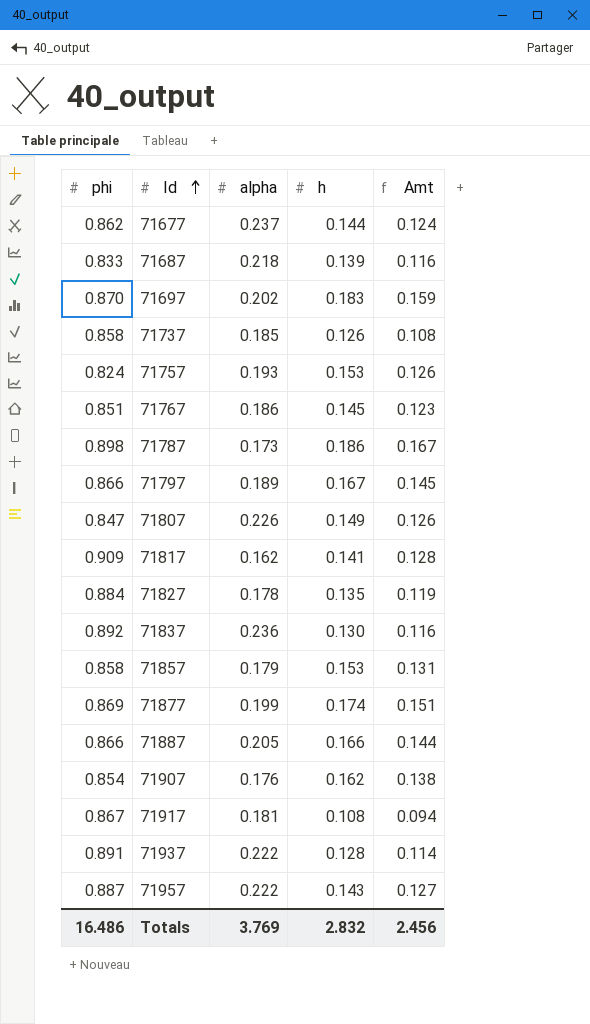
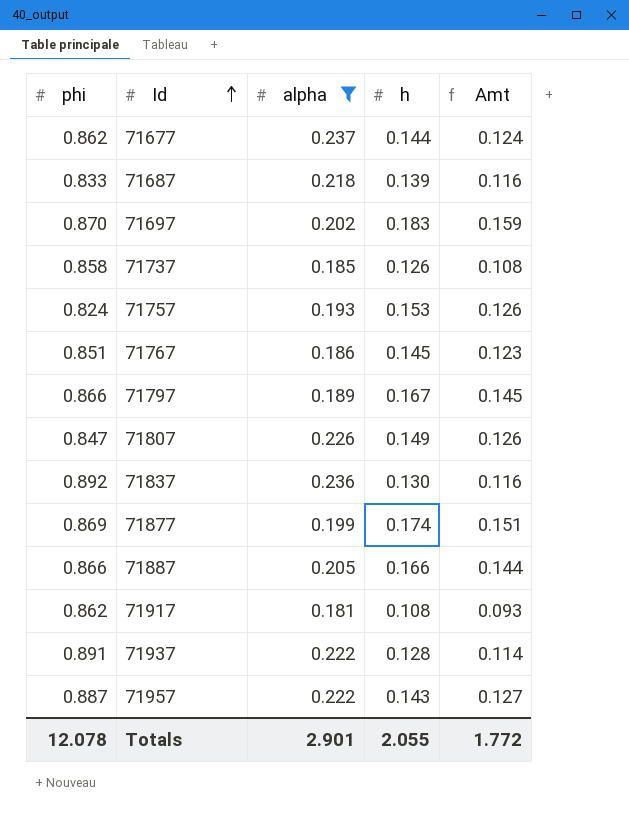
filter: none -> alpha >= 0.181
71917 | phi: 0.867 -> 0.862
71917 | Amt: 0.094 -> 0.093
Totals | phi: 16.486 -> 12.078
Totals | alpha: 3.769 -> 2.901
Totals | h: 2.832 -> 2.055
Totals | Amt: 2.456 -> 1.772

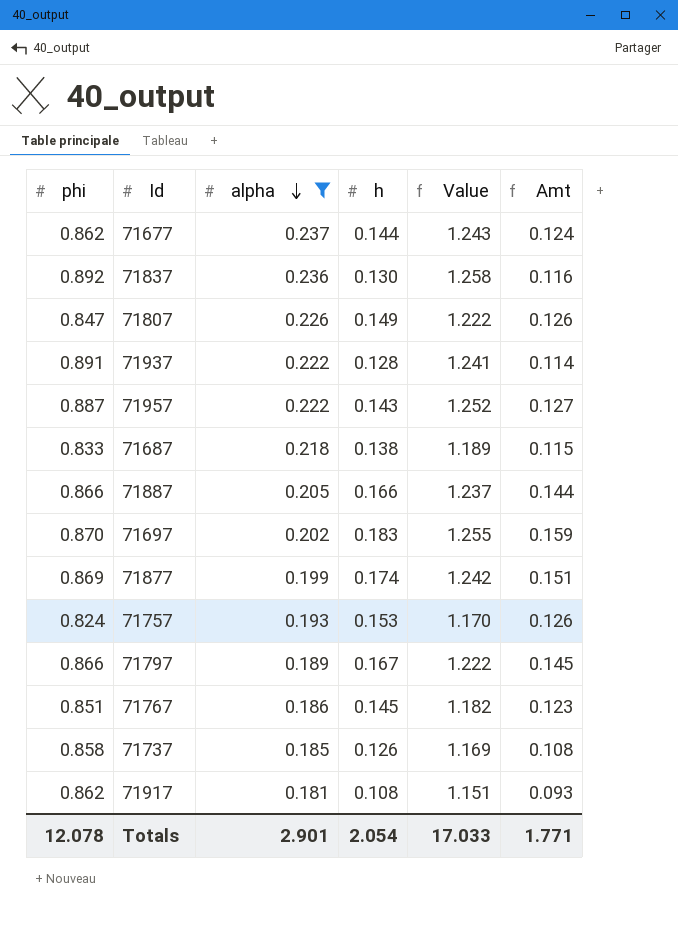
row order: Id ascending -> alpha descending
column Value | formula: none -> [phi] + [alpha] + [h]
71687 | h: 0.139 -> 0.138
71687 | Amt: 0.116 -> 0.115
Totals | h: 2.055 -> 2.054
Totals | Amt: 1.772 -> 1.771

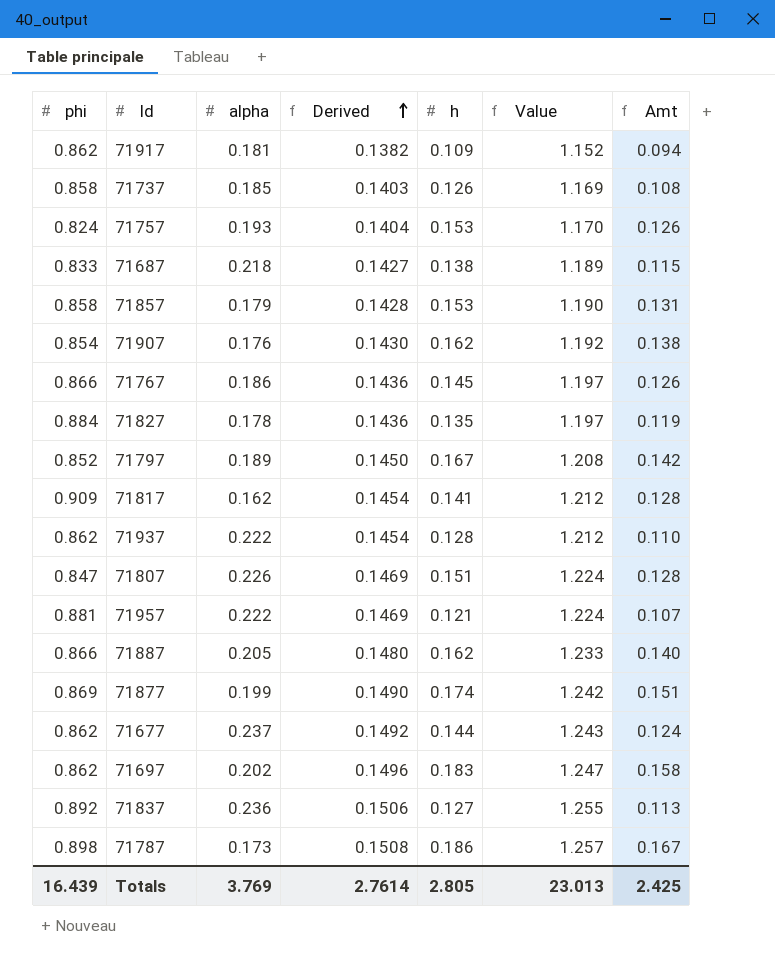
filter: alpha >= 0.181 -> none
row order: alpha descending -> Derived ascending
column Derived | formula: none -> [Value] * 0.12
71917 | h: 0.108 -> 0.109
71917 | Value: 1.151 -> 1.152
71917 | Amt: 0.093 -> 0.094
71767 | phi: 0.851 -> 0.866
71767 | Value: 1.182 -> 1.197
71767 | Amt: 0.123 -> 0.126
71797 | phi: 0.866 -> 0.852
71797 | Value: 1.222 -> 1.208
71797 | Amt: 0.145 -> 0.142
71937 | phi: 0.891 -> 0.862
71937 | Value: 1.241 -> 1.212
71937 | Amt: 0.114 -> 0.110
71807 | h: 0.149 -> 0.151
71807 | Value: 1.222 -> 1.224
71807 | Amt: 0.126 -> 0.128
71957 | phi: 0.887 -> 0.881
71957 | h: 0.143 -> 0.121
71957 | Value: 1.252 -> 1.224
71957 | Amt: 0.127 -> 0.107
71887 | h: 0.166 -> 0.162
71887 | Value: 1.237 -> 1.233
71887 | Amt: 0.144 -> 0.140
71697 | phi: 0.870 -> 0.862
71697 | Value: 1.255 -> 1.247
71697 | Amt: 0.159 -> 0.158
71837 | h: 0.130 -> 0.127
71837 | Value: 1.258 -> 1.255
71837 | Amt: 0.116 -> 0.113
Totals | phi: 12.078 -> 16.439
Totals | alpha: 2.901 -> 3.769
Totals | h: 2.054 -> 2.805
Totals | Value: 17.033 -> 23.013
Totals | Amt: 1.771 -> 2.425

